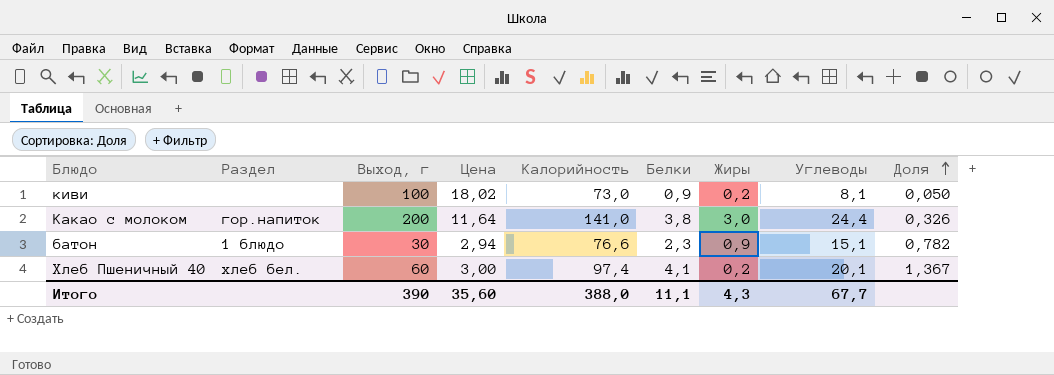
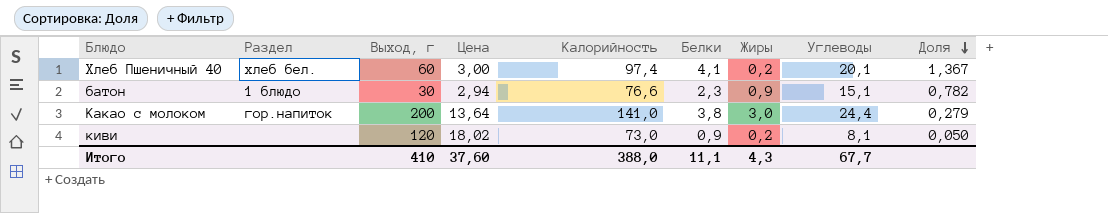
row order: Доля ascending -> Доля descending
Какао с молоком | Цена: 11,64 -> 13,64
Какао с молоком | Доля: 0,326 -> 0,279
киви | Выход, г: 100 -> 120
Итого | Выход, г: 390 -> 410
Итого | Цена: 35,60 -> 37,60

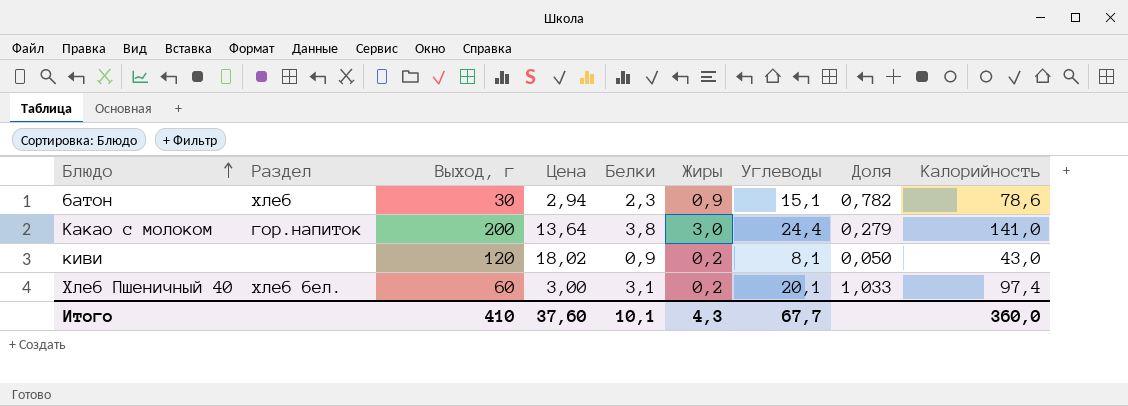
row order: Доля descending -> Блюдо ascending
column Калорийность | position: 5 -> 9
батон | Раздел: 1 блюдо -> хлеб
батон | Калорийность: 76,6 -> 78,6
киви | Калорийность: 73,0 -> 43,0
Хлеб Пшеничный 40 | Белки: 4,1 -> 3,1
Хлеб Пшеничный 40 | Доля: 1,367 -> 1,033
Итого | Белки: 11,1 -> 10,1
Итого | Калорийность: 388,0 -> 360,0

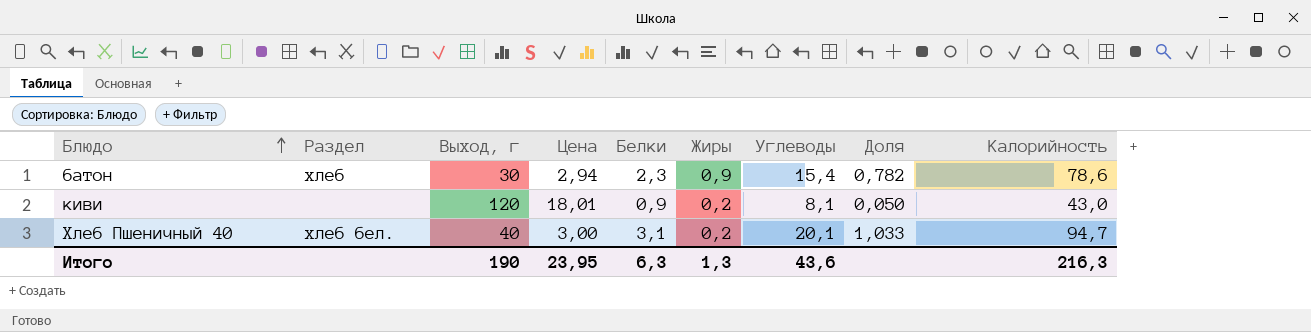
row Какао с молоком: гор.напиток | 200 | 13,64 | 3,8 | 3,0 | 24,4 | 0,279 | 141,0 -> none
батон | Углеводы: 15,1 -> 15,4
киви | Цена: 18,02 -> 18,01
Хлеб Пшеничный 40 | Выход, г: 60 -> 40
Хлеб Пшеничный 40 | Калорийность: 97,4 -> 94,7
Итого | Выход, г: 410 -> 190
Итого | Цена: 37,60 -> 23,95
Итого | Белки: 10,1 -> 6,3
Итого | Жиры: 4,3 -> 1,3
Итого | Углеводы: 67,7 -> 43,6
Итого | Калорийность: 360,0 -> 216,3

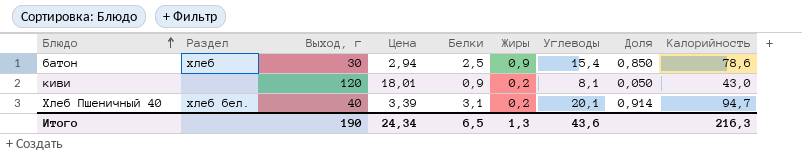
батон | Белки: 2,3 -> 2,5
батон | Доля: 0,782 -> 0,850
Хлеб Пшеничный 40 | Цена: 3,00 -> 3,39
Хлеб Пшеничный 40 | Доля: 1,033 -> 0,914
Итого | Цена: 23,95 -> 24,34
Итого | Белки: 6,3 -> 6,5

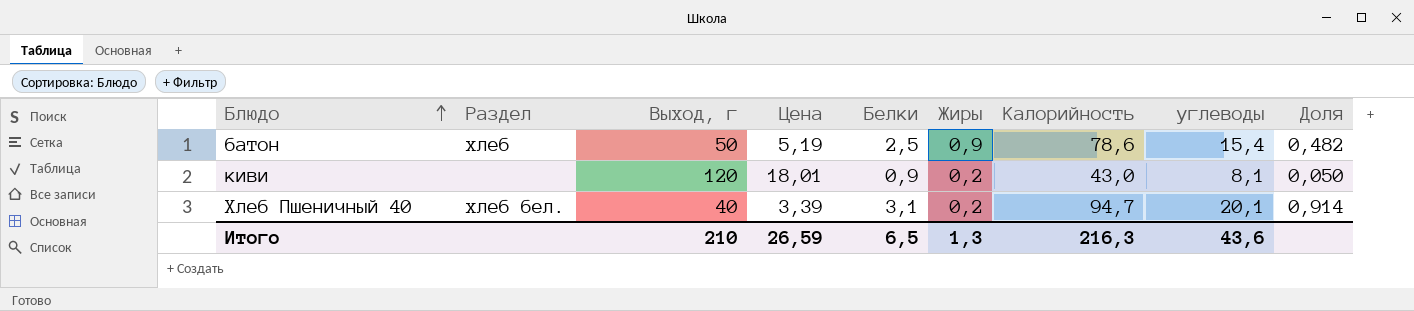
column Калорийность | position: 9 -> 7
column name: Углеводы -> углеводы
батон | Выход, г: 30 -> 50
батон | Цена: 2,94 -> 5,19
батон | Доля: 0,850 -> 0,482
Итого | Выход, г: 190 -> 210
Итого | Цена: 24,34 -> 26,59

